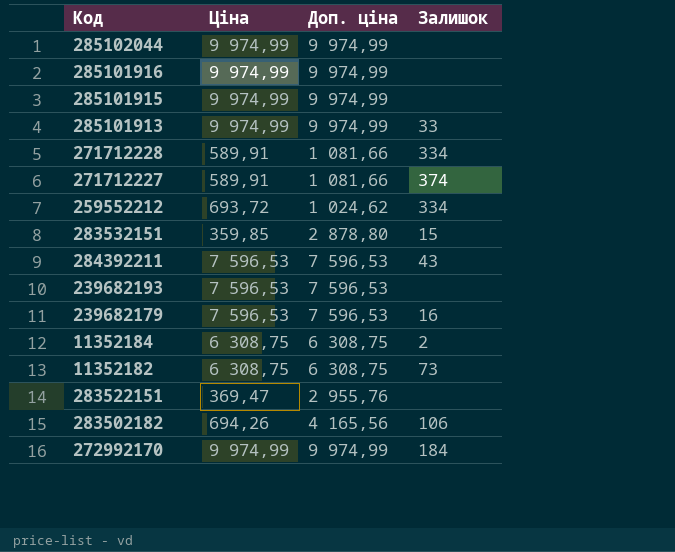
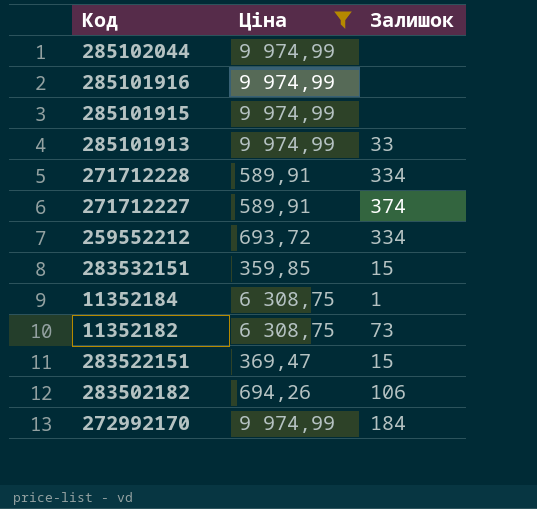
filter: none -> Ціна != 7 596,53
column Доп. ціна | position: 3 -> none
11352184 | Залишок: 2 -> 1
283522151 | Залишок: none -> 15

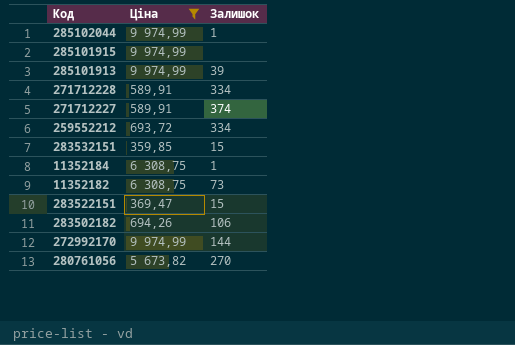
row 285101916: 9 974,99 | none -> none
285102044 | Залишок: none -> 1
285101913 | Залишок: 33 -> 39
272992170 | Залишок: 184 -> 144
row 280761056: none -> 5 673,82 | 270

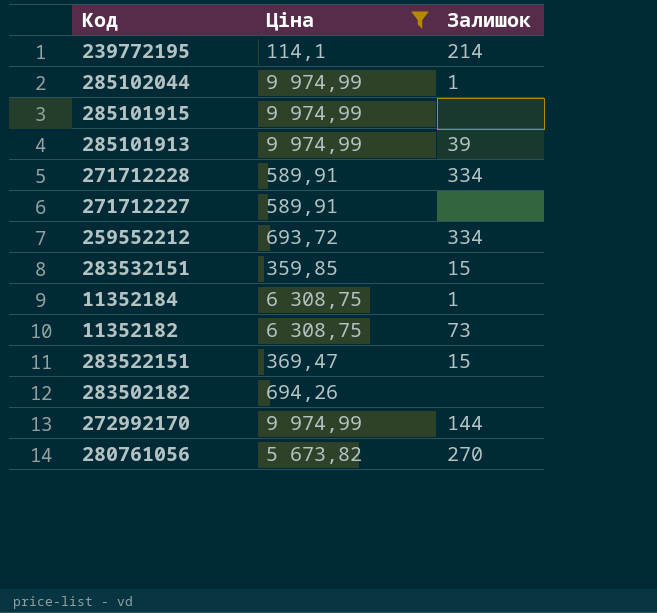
row 239772195: none -> 114,1 | 214
271712227 | Залишок: 374 -> none
283502182 | Залишок: 106 -> none

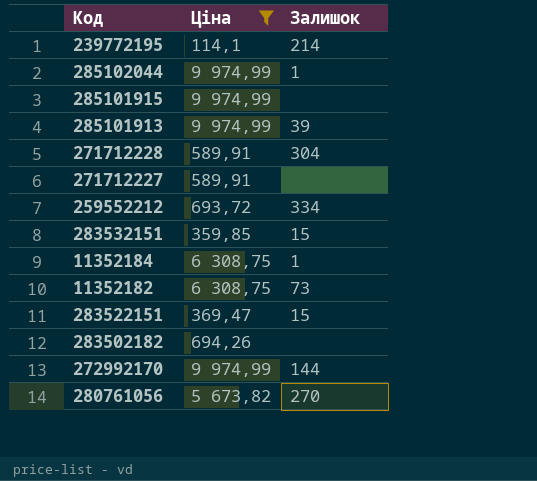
271712228 | Залишок: 334 -> 304

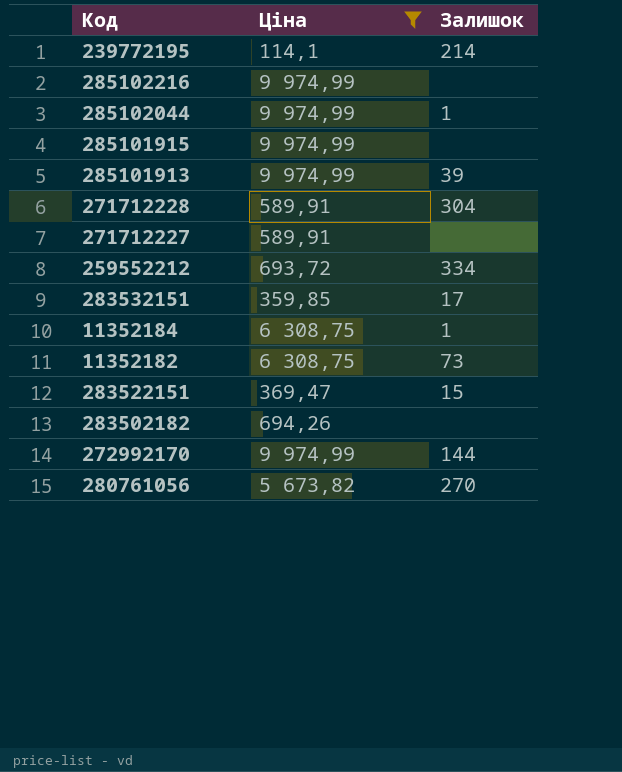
row 285102216: none -> 9 974,99 | none
283532151 | Залишок: 15 -> 17

